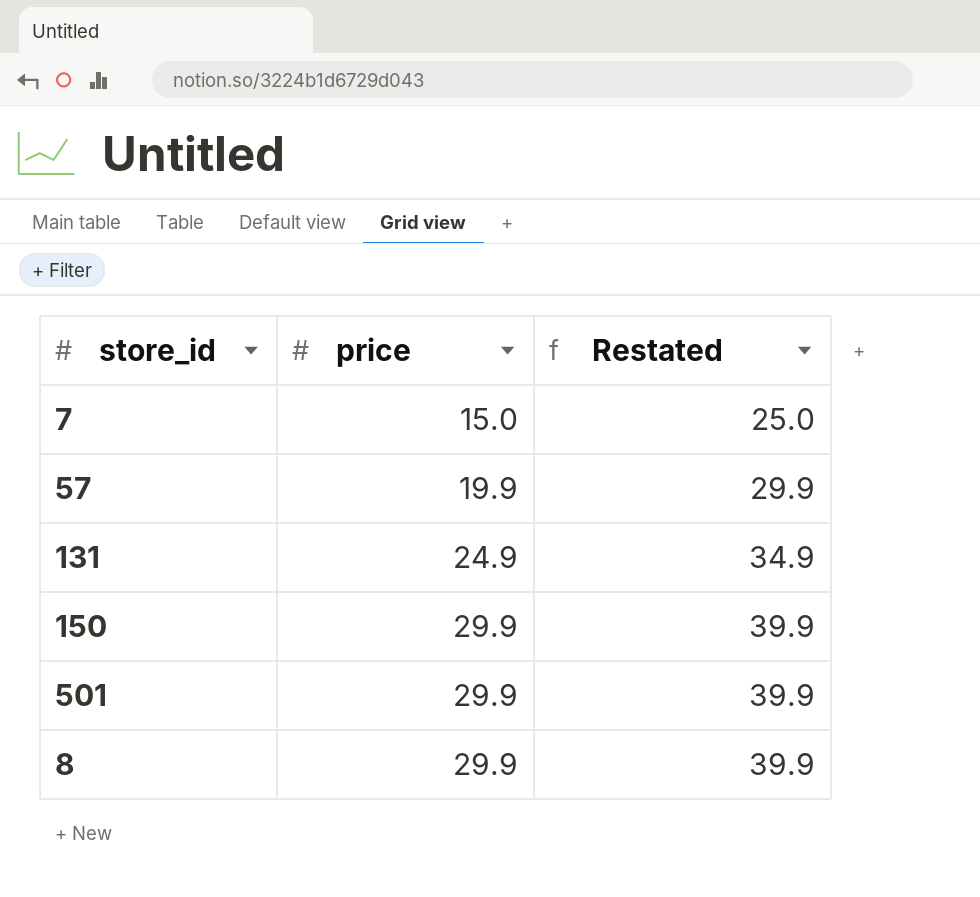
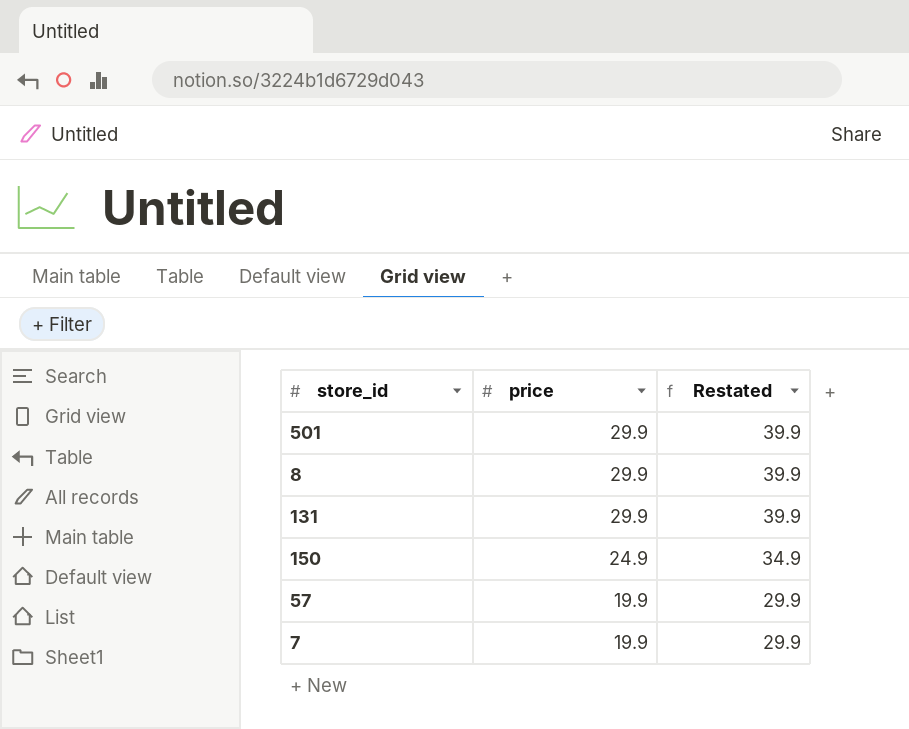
row order: price ascending -> price descending
131 | price: 24.9 -> 29.9
131 | Restated: 34.9 -> 39.9
150 | price: 29.9 -> 24.9
150 | Restated: 39.9 -> 34.9
7 | price: 15.0 -> 19.9
7 | Restated: 25.0 -> 29.9

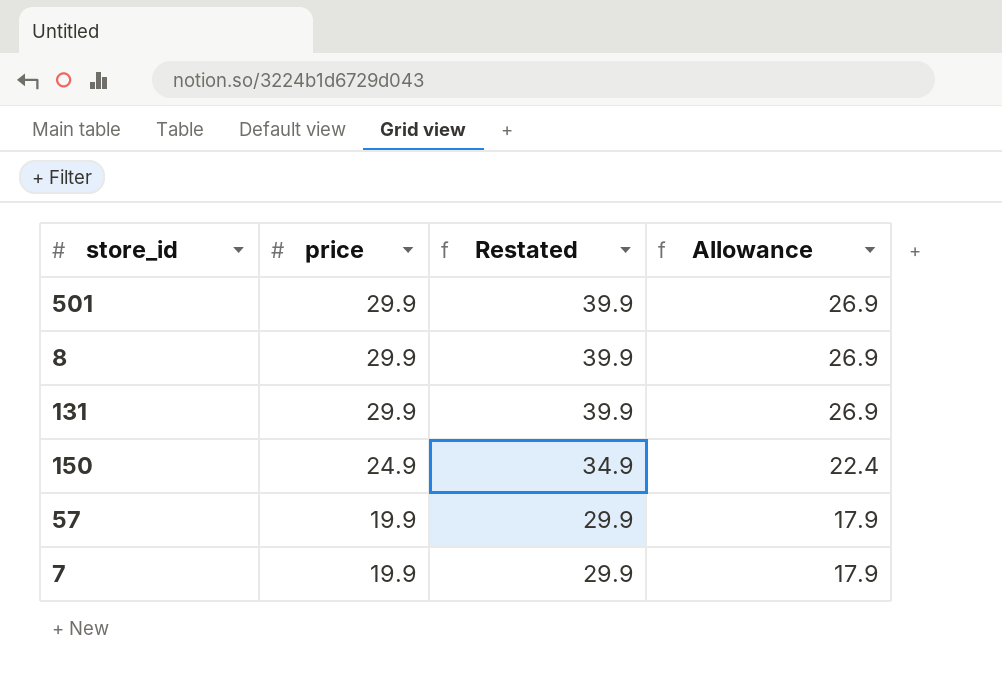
column Allowance | formula: none -> [price] * 0.9

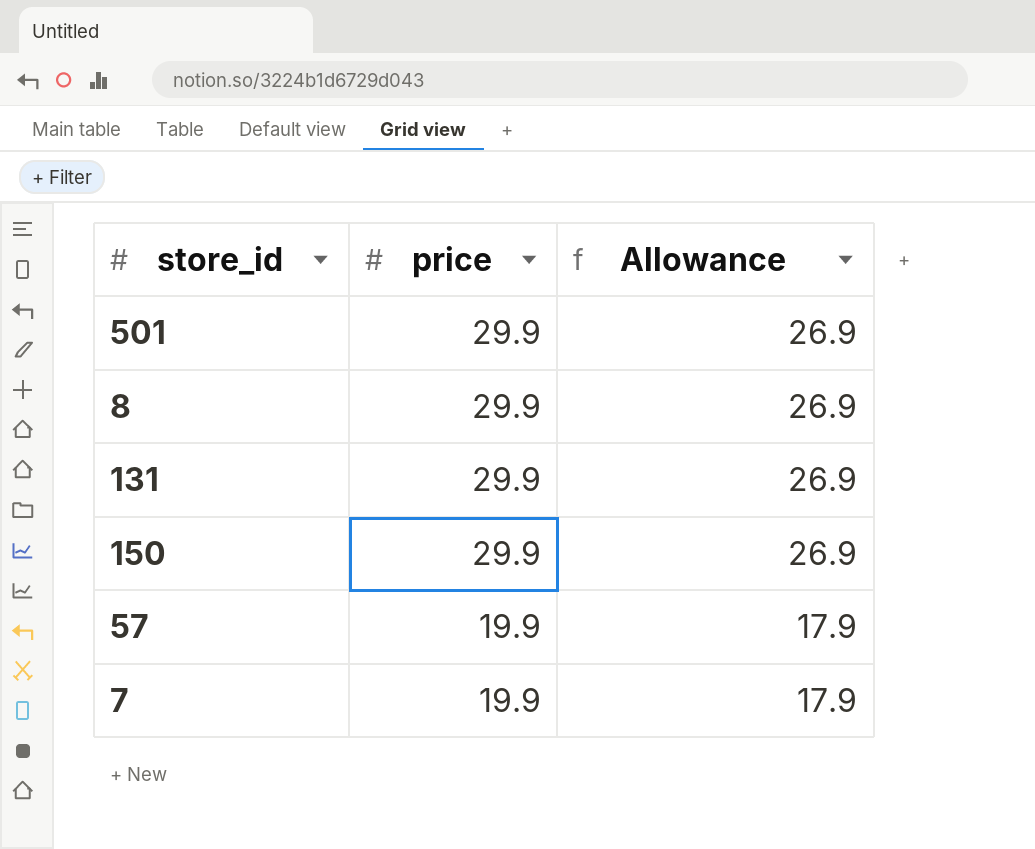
column Restated | formula: [price] + 10 -> none
150 | price: 24.9 -> 29.9
150 | Allowance: 22.4 -> 26.9

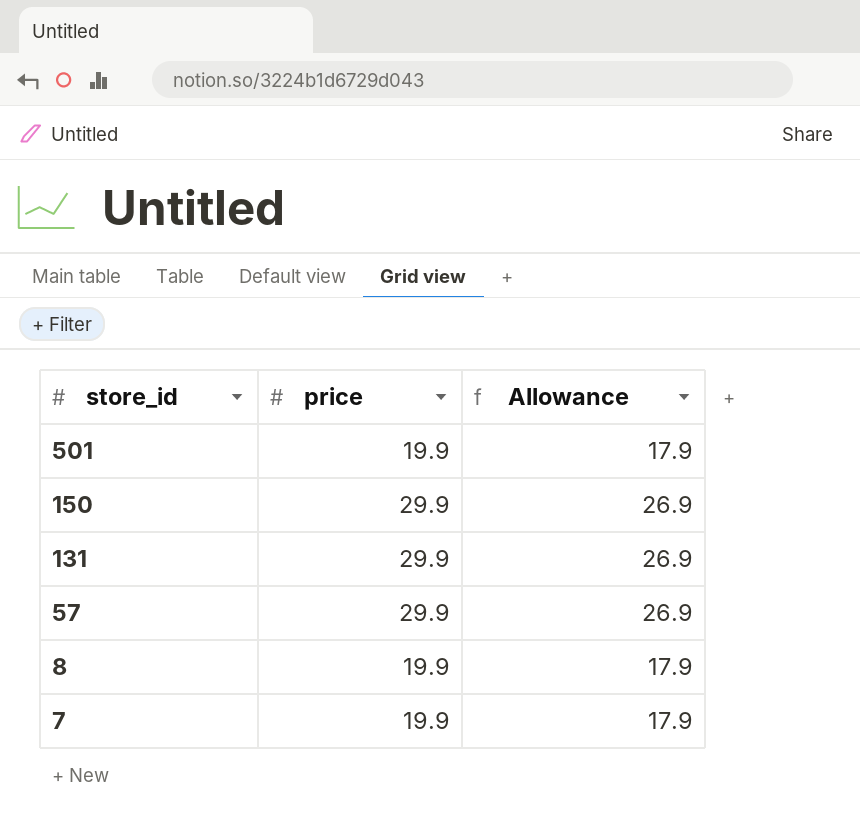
row order: price descending -> store_id descending
501 | price: 29.9 -> 19.9
501 | Allowance: 26.9 -> 17.9
57 | price: 19.9 -> 29.9
57 | Allowance: 17.9 -> 26.9
8 | price: 29.9 -> 19.9
8 | Allowance: 26.9 -> 17.9

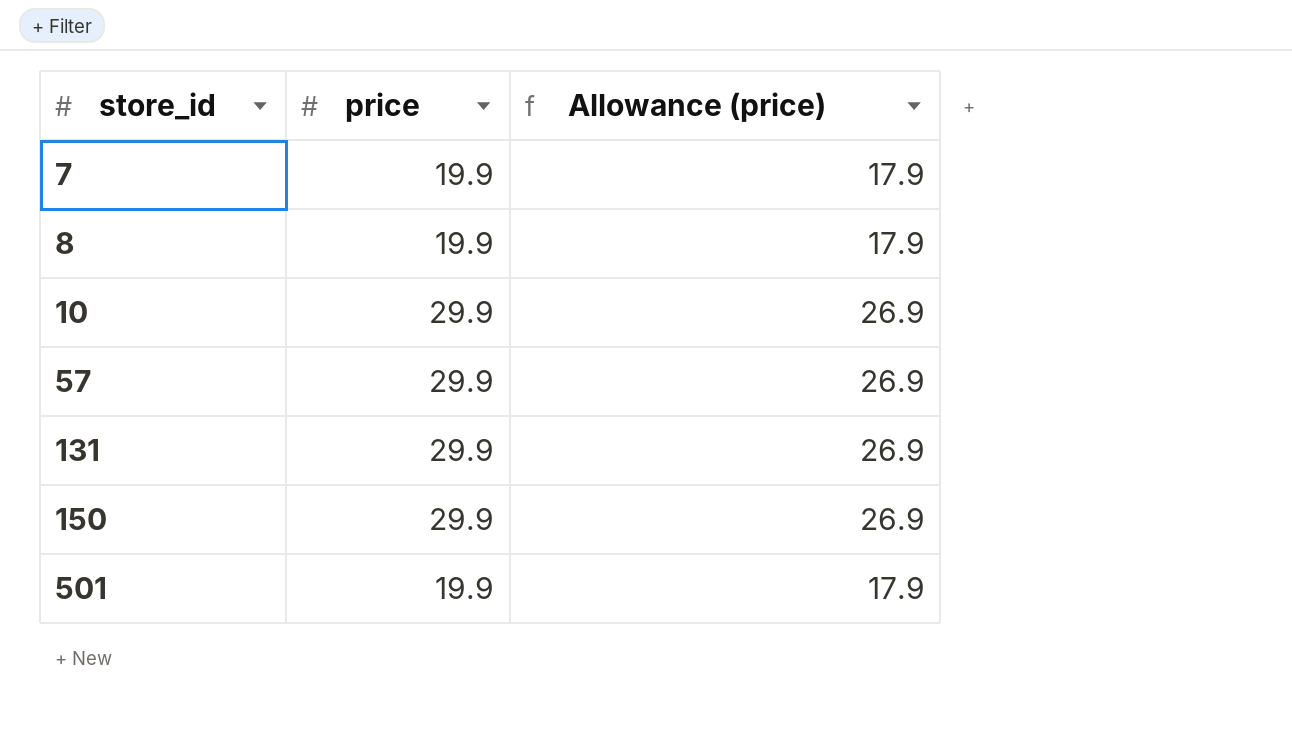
row order: store_id descending -> store_id ascending
column name: Allowance -> Allowance (price)
row 10: none -> 29.9 | 26.9

